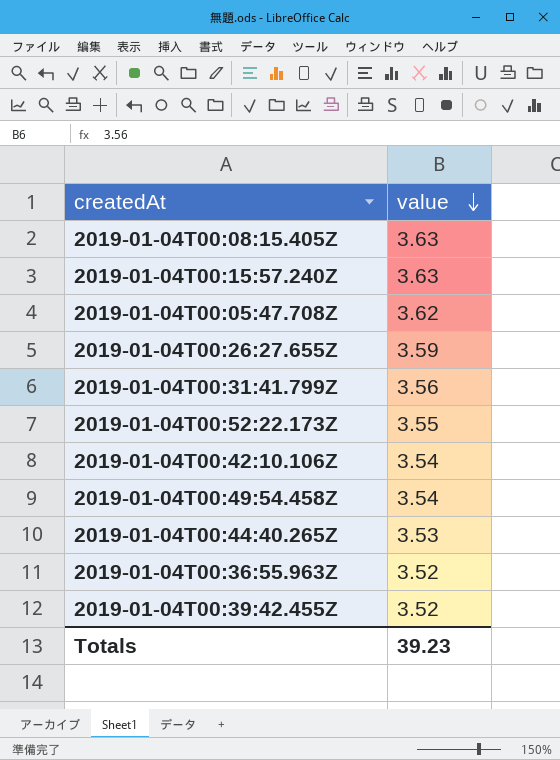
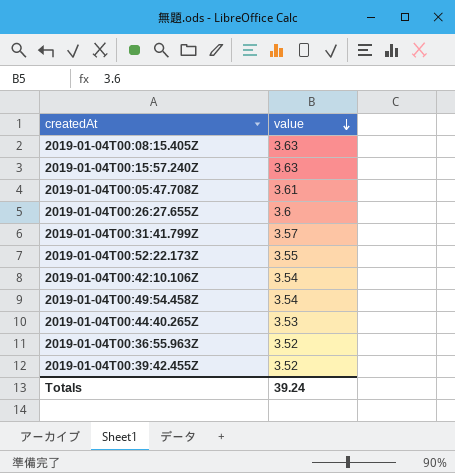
2019-01-04T00:05:47.708Z | value: 3.62 -> 3.61
2019-01-04T00:26:27.655Z | value: 3.59 -> 3.6
2019-01-04T00:31:41.799Z | value: 3.56 -> 3.57
Totals | value: 39.23 -> 39.24

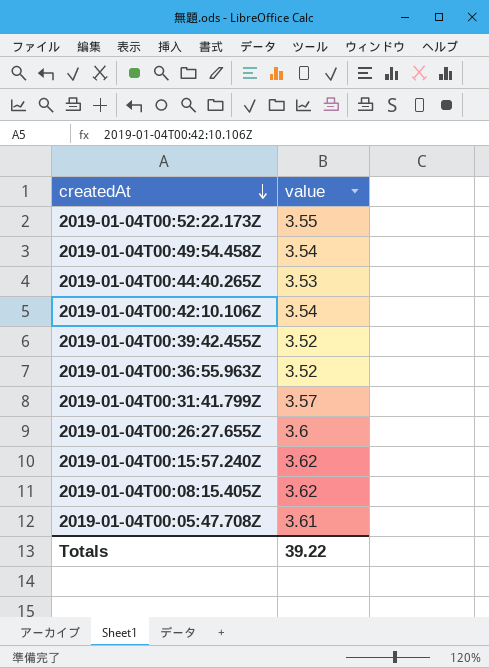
row order: value descending -> createdAt descending
2019-01-04T00:15:57.240Z | value: 3.63 -> 3.62
2019-01-04T00:08:15.405Z | value: 3.63 -> 3.62
Totals | value: 39.24 -> 39.22

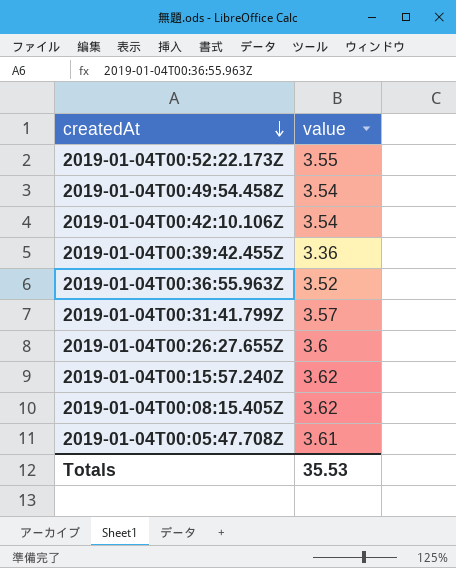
row 2019-01-04T00:44:40.265Z: 3.53 -> none
2019-01-04T00:39:42.455Z | value: 3.52 -> 3.36
Totals | value: 39.22 -> 35.53

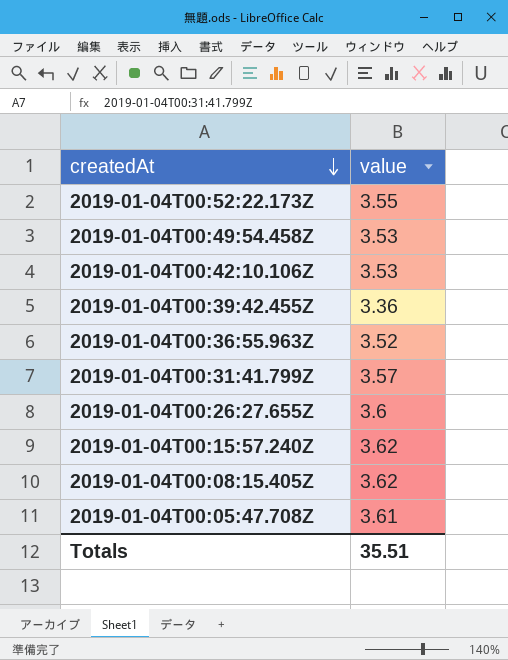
2019-01-04T00:49:54.458Z | value: 3.54 -> 3.53
2019-01-04T00:42:10.106Z | value: 3.54 -> 3.53
Totals | value: 35.53 -> 35.51

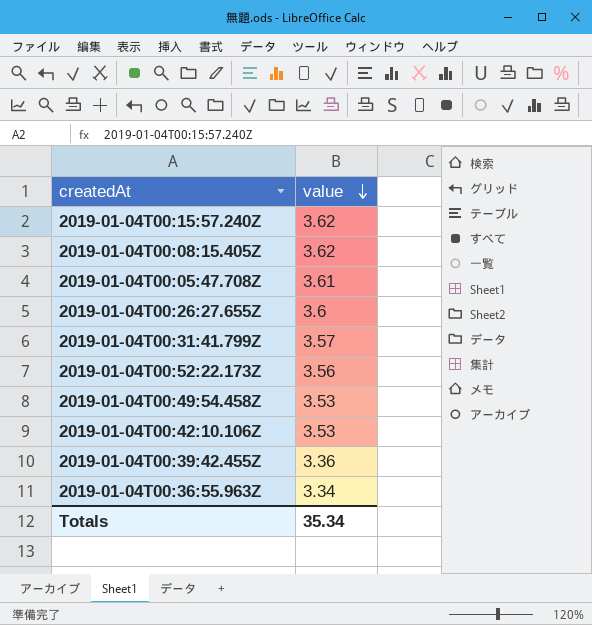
row order: createdAt descending -> value descending
2019-01-04T00:52:22.173Z | value: 3.55 -> 3.56
2019-01-04T00:36:55.963Z | value: 3.52 -> 3.34
Totals | value: 35.51 -> 35.34

